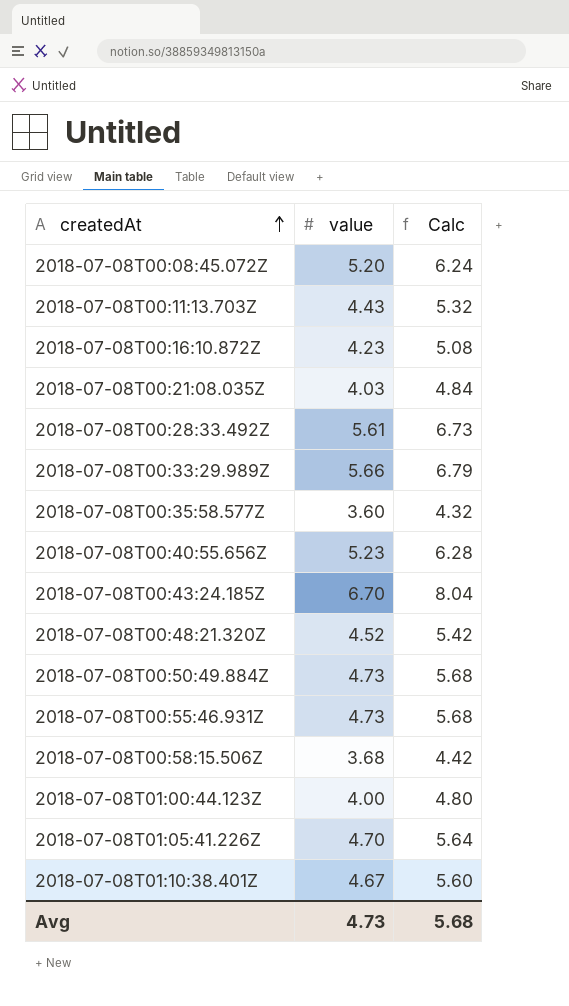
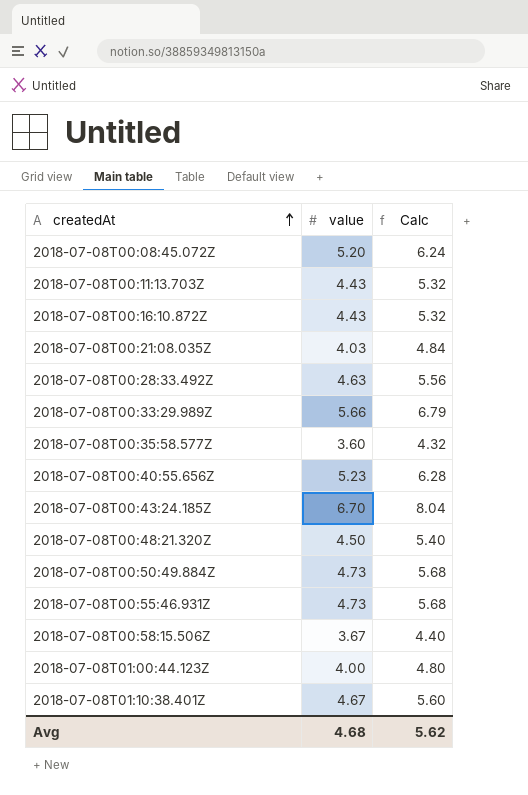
row 2018-07-08T01:05:41.226Z: 4.70 | 5.64 -> none
2018-07-08T00:16:10.872Z | value: 4.23 -> 4.43
2018-07-08T00:16:10.872Z | Calc: 5.08 -> 5.32
2018-07-08T00:28:33.492Z | value: 5.61 -> 4.63
2018-07-08T00:28:33.492Z | Calc: 6.73 -> 5.56
2018-07-08T00:48:21.320Z | value: 4.52 -> 4.50
2018-07-08T00:48:21.320Z | Calc: 5.42 -> 5.40
2018-07-08T00:58:15.506Z | value: 3.68 -> 3.67
2018-07-08T00:58:15.506Z | Calc: 4.42 -> 4.40
Avg | value: 4.73 -> 4.68
Avg | Calc: 5.68 -> 5.62

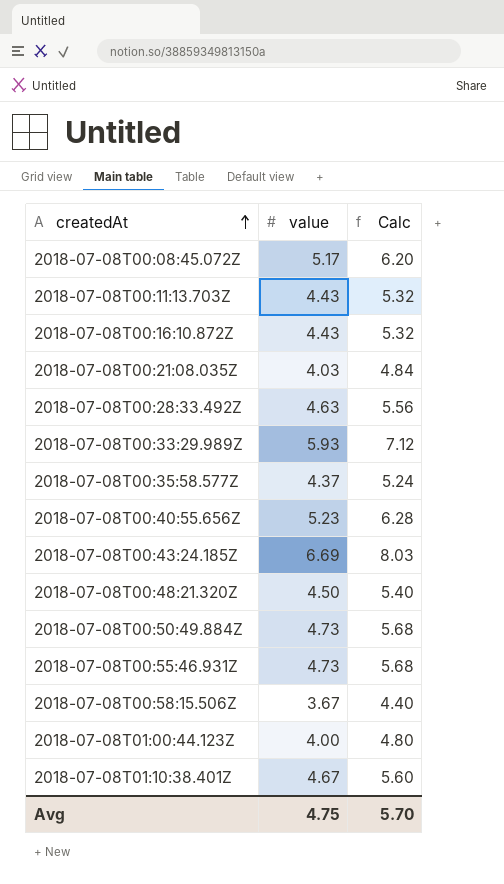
2018-07-08T00:08:45.072Z | value: 5.20 -> 5.17
2018-07-08T00:08:45.072Z | Calc: 6.24 -> 6.20
2018-07-08T00:33:29.989Z | value: 5.66 -> 5.93
2018-07-08T00:33:29.989Z | Calc: 6.79 -> 7.12
2018-07-08T00:35:58.577Z | value: 3.60 -> 4.37
2018-07-08T00:35:58.577Z | Calc: 4.32 -> 5.24
2018-07-08T00:43:24.185Z | value: 6.70 -> 6.69
2018-07-08T00:43:24.185Z | Calc: 8.04 -> 8.03
Avg | value: 4.68 -> 4.75
Avg | Calc: 5.62 -> 5.70

